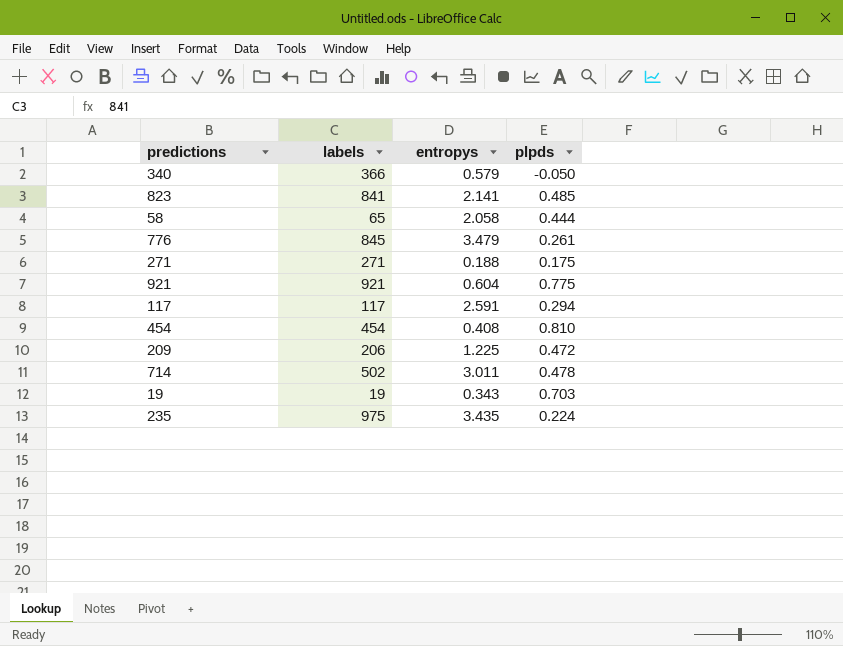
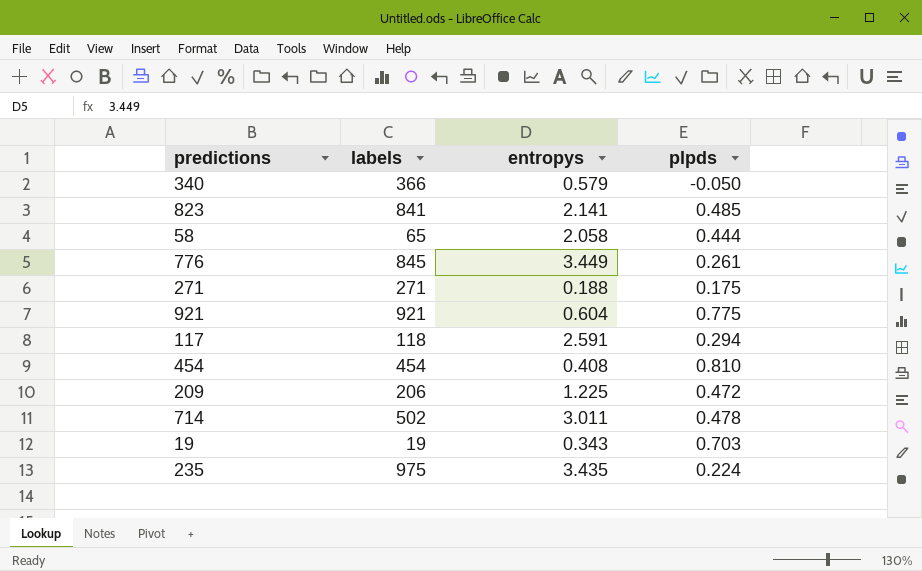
776 | entropys: 3.479 -> 3.449
117 | labels: 117 -> 118

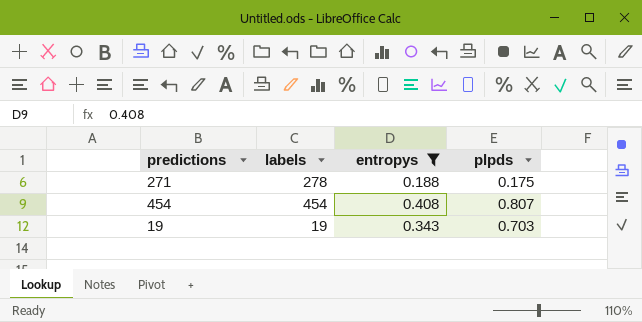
filter: none -> entropys <= 0.408
271 | labels: 271 -> 278
454 | plpds: 0.810 -> 0.807

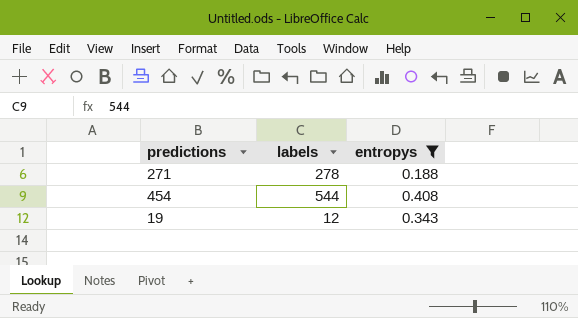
column plpds | position: 4 -> none
454 | labels: 454 -> 544
19 | labels: 19 -> 12

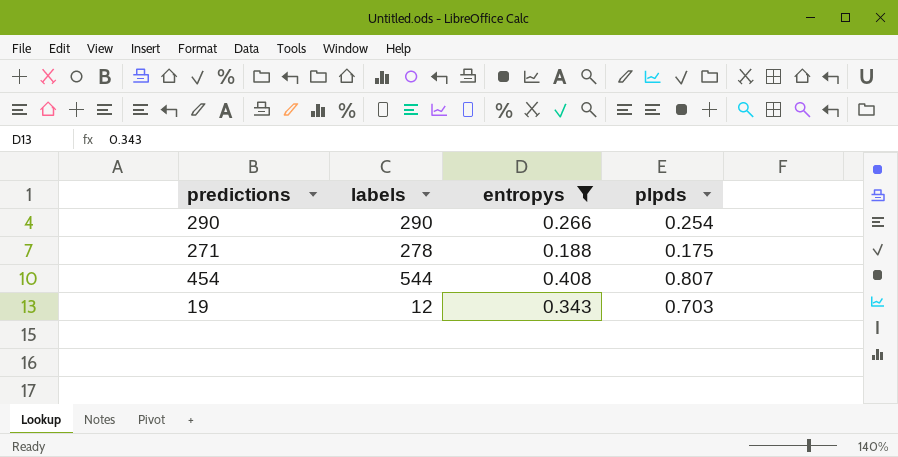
column plpds | position: none -> 4
row 290: none -> 290 | 0.266 | 0.254

